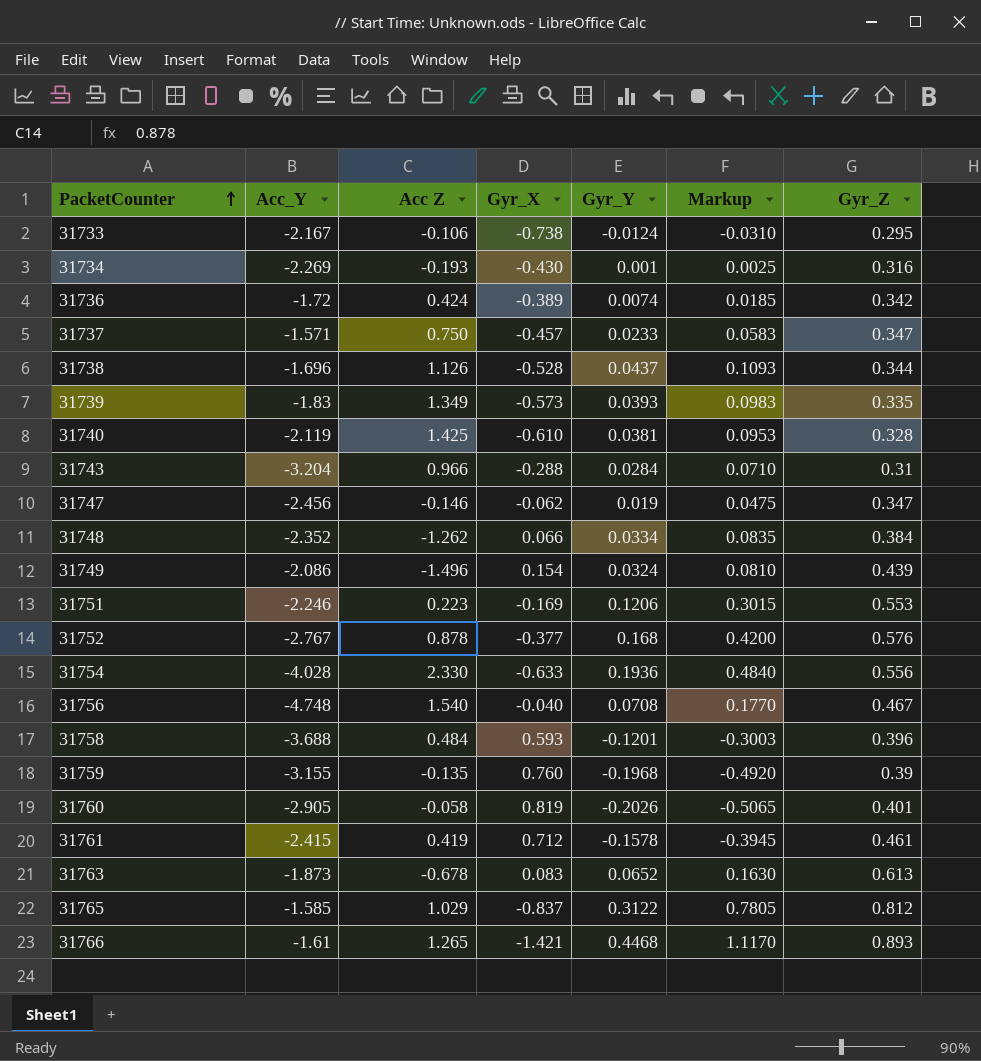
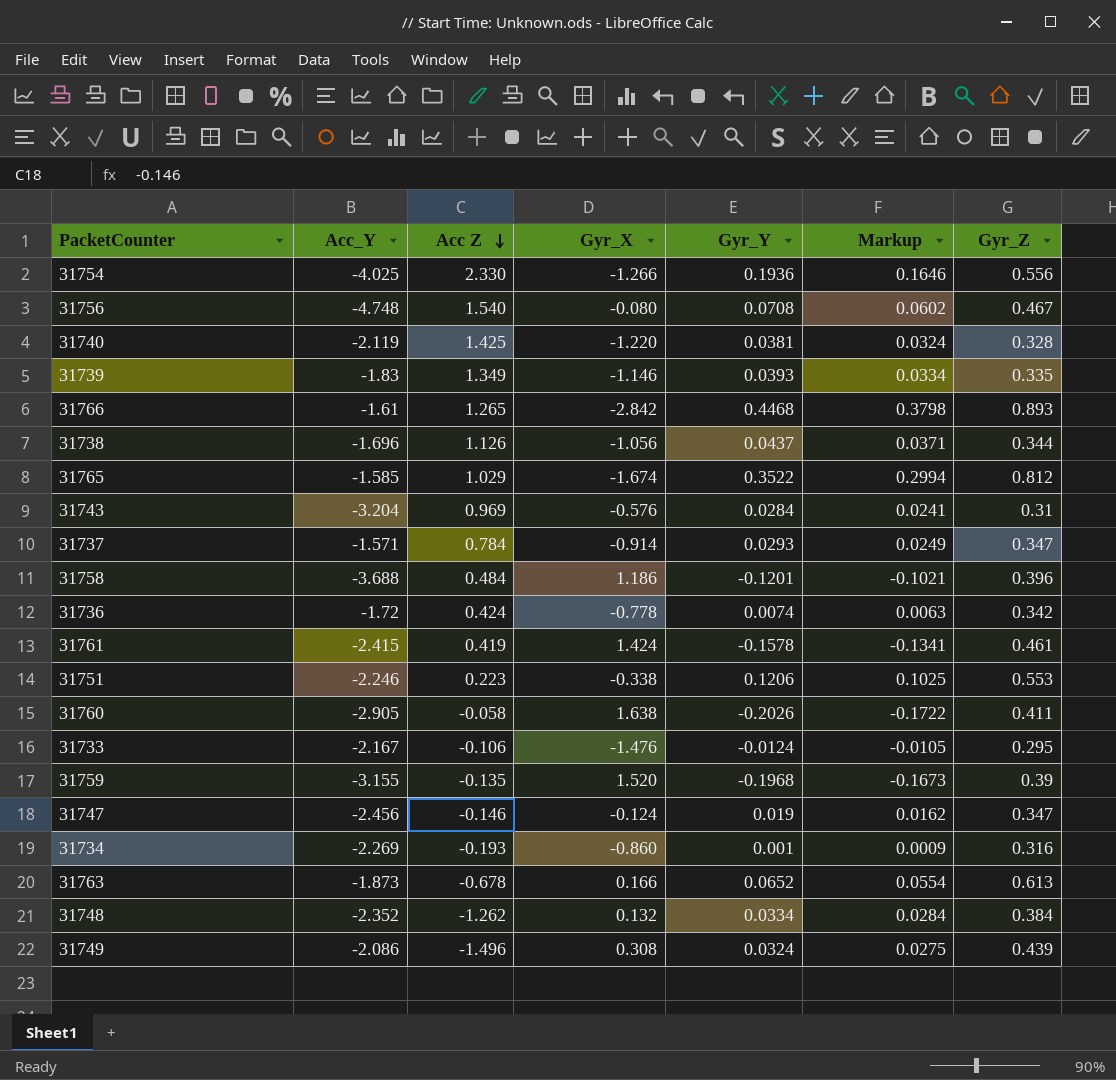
row order: PacketCounter ascending -> Acc Z descending
column Markup | formula: [Gyr_Y] * 2.5 -> [Gyr_Y] * 0.85
row 31752: -2.767 | 0.878 | -0.377 | 0.168 | 0.4200 | 0.576 -> none
31754 | Acc_Y: -4.028 -> -4.025
31754 | Gyr_X: -0.633 -> -1.266
31756 | Gyr_X: -0.040 -> -0.080
31740 | Gyr_X: -0.610 -> -1.220
31739 | Gyr_X: -0.573 -> -1.146
31766 | Gyr_X: -1.421 -> -2.842
31738 | Gyr_X: -0.528 -> -1.056
31765 | Gyr_X: -0.837 -> -1.674
31765 | Gyr_Y: 0.3122 -> 0.3522
31743 | Acc Z: 0.966 -> 0.969
31743 | Gyr_X: -0.288 -> -0.576
31737 | Acc Z: 0.750 -> 0.784
31737 | Gyr_X: -0.457 -> -0.914
31737 | Gyr_Y: 0.0233 -> 0.0293
31758 | Gyr_X: 0.593 -> 1.186
31736 | Gyr_X: -0.389 -> -0.778
31761 | Gyr_X: 0.712 -> 1.424
31751 | Gyr_X: -0.169 -> -0.338
31760 | Gyr_X: 0.819 -> 1.638
31760 | Gyr_Z: 0.401 -> 0.411
31733 | Gyr_X: -0.738 -> -1.476
31759 | Gyr_X: 0.760 -> 1.520
31747 | Gyr_X: -0.062 -> -0.124
31734 | Gyr_X: -0.430 -> -0.860
31763 | Gyr_X: 0.083 -> 0.166
31748 | Gyr_X: 0.066 -> 0.132
31749 | Gyr_X: 0.154 -> 0.308

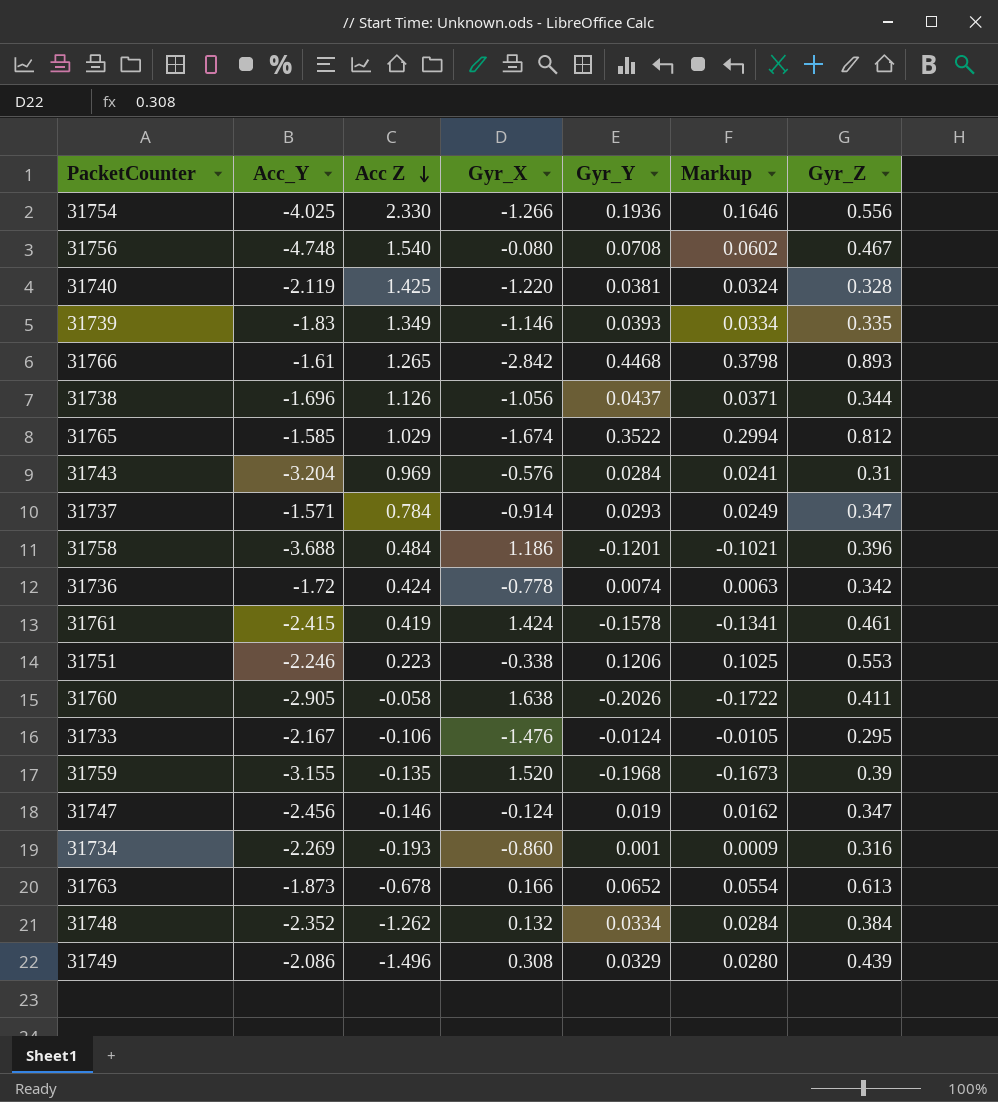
31749 | Gyr_Y: 0.0324 -> 0.0329
31749 | Markup: 0.0275 -> 0.0280

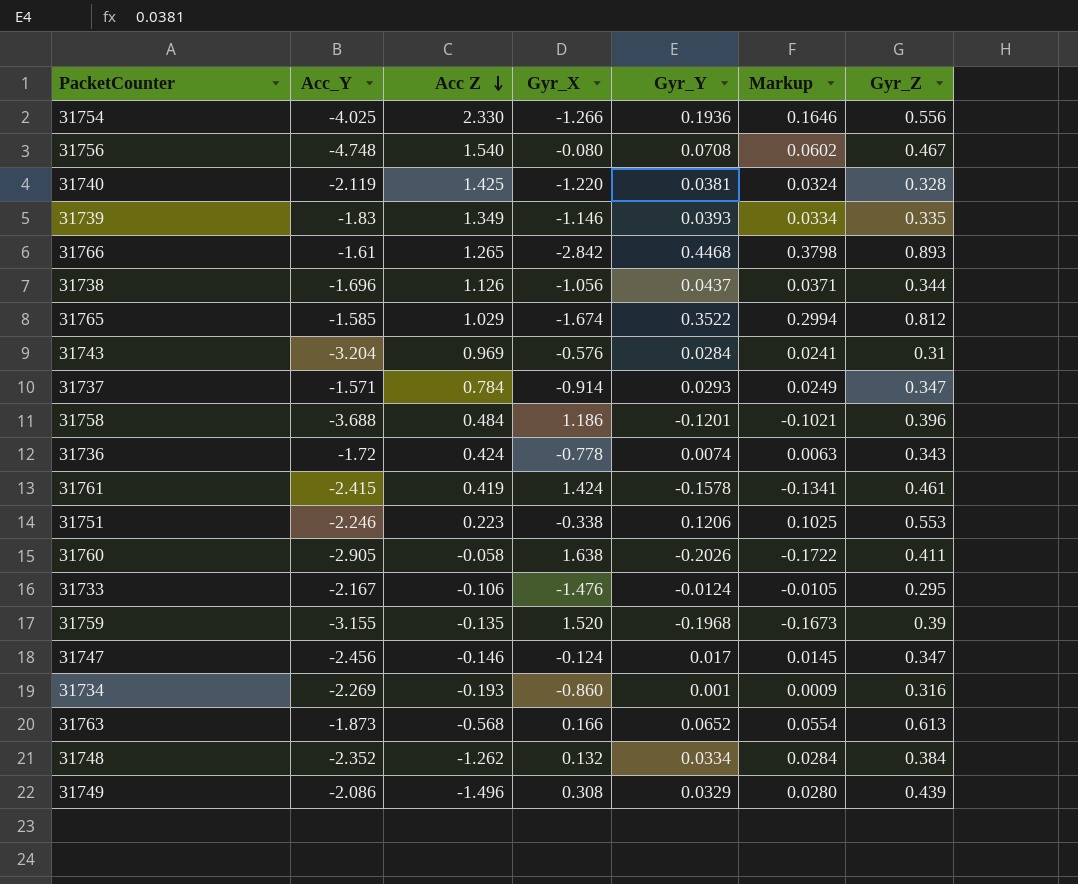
31736 | Gyr_Z: 0.342 -> 0.343
31747 | Gyr_Y: 0.019 -> 0.017
31747 | Markup: 0.0162 -> 0.0145
31763 | Acc Z: -0.678 -> -0.568

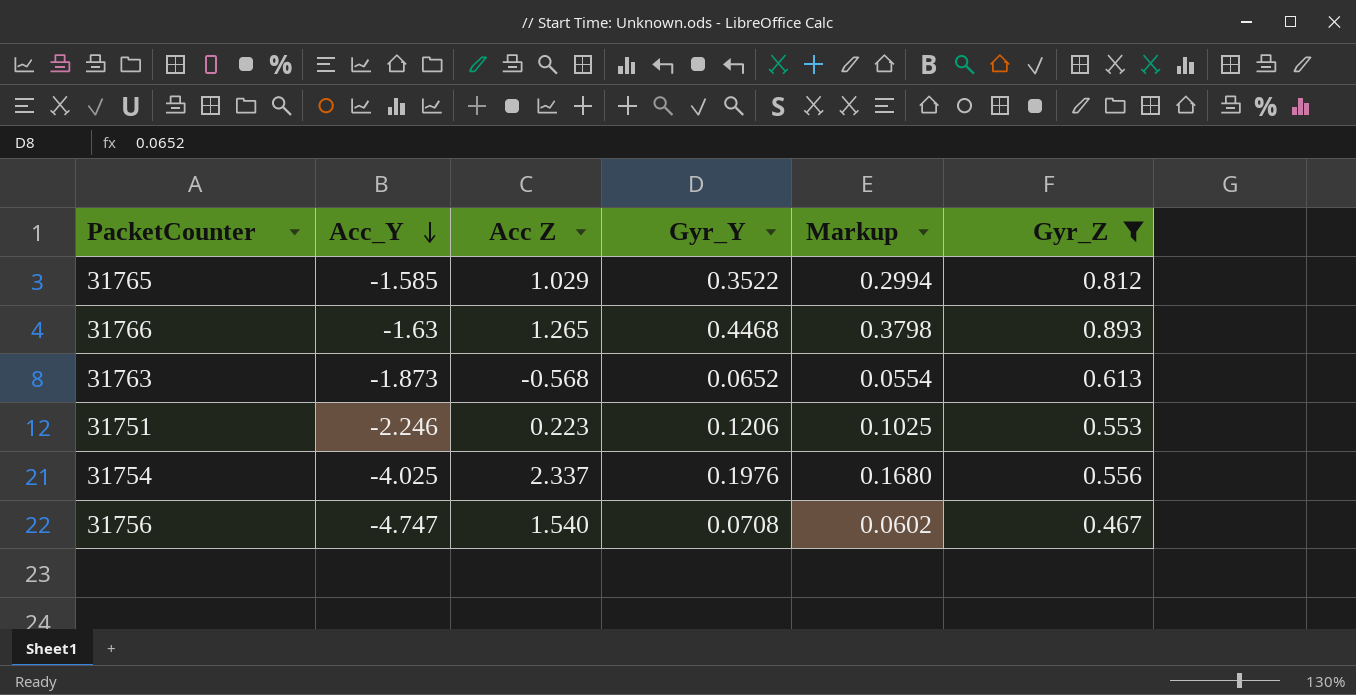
filter: none -> Gyr_Z >= 0.467
row order: Acc Z descending -> Acc_Y descending
column Gyr_X | position: 4 -> none
31766 | Acc_Y: -1.61 -> -1.63
31754 | Acc Z: 2.330 -> 2.337
31754 | Gyr_Y: 0.1936 -> 0.1976
31754 | Markup: 0.1646 -> 0.1680
31756 | Acc_Y: -4.748 -> -4.747

